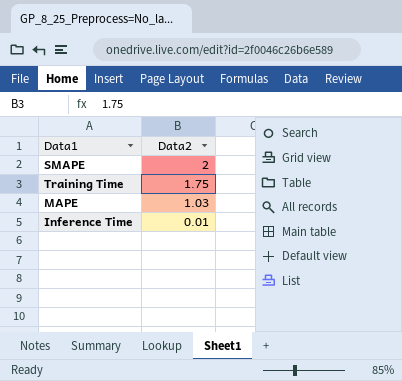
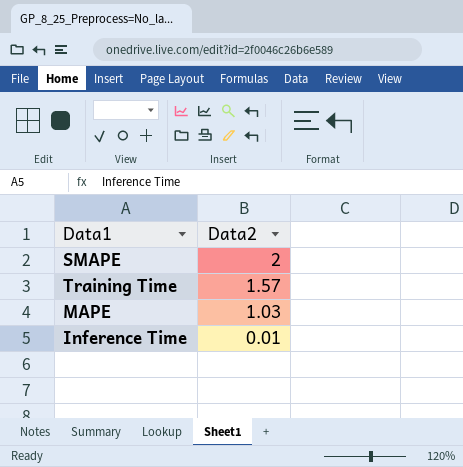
Training Time | Data2: 1.75 -> 1.57

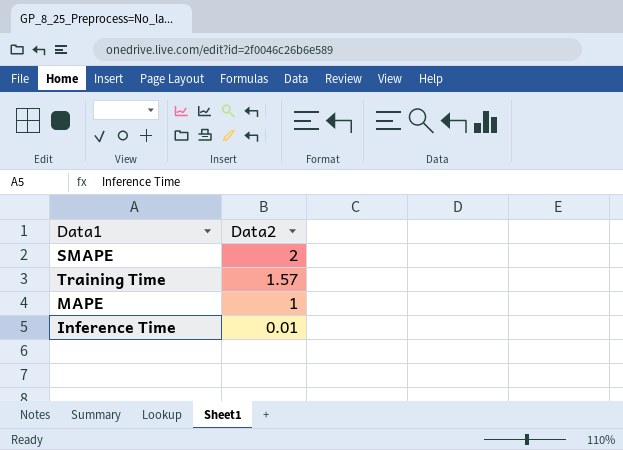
MAPE | Data2: 1.03 -> 1

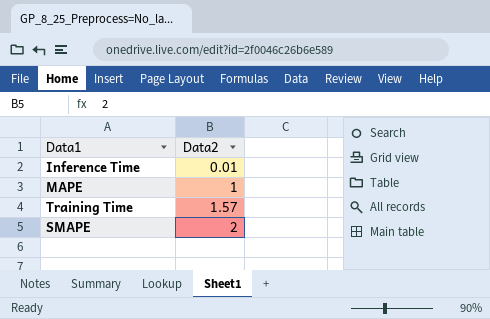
row order: Data2 descending -> Data2 ascending

